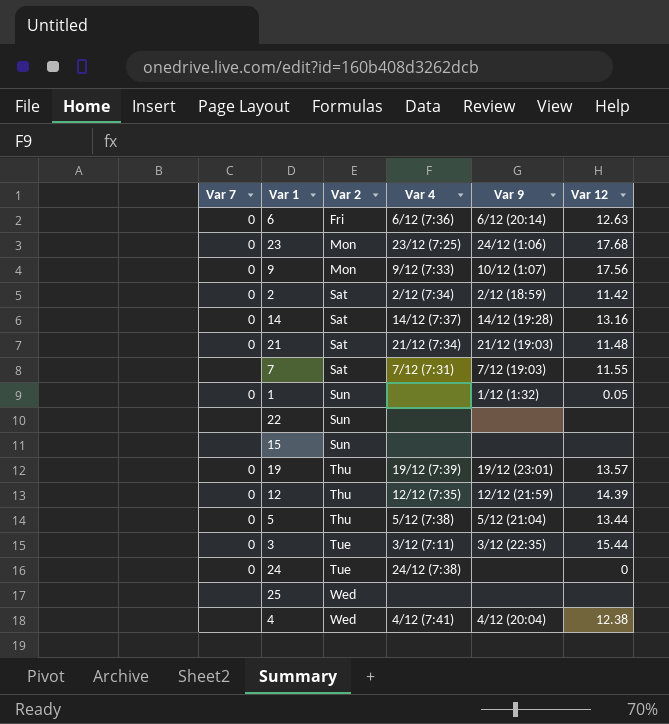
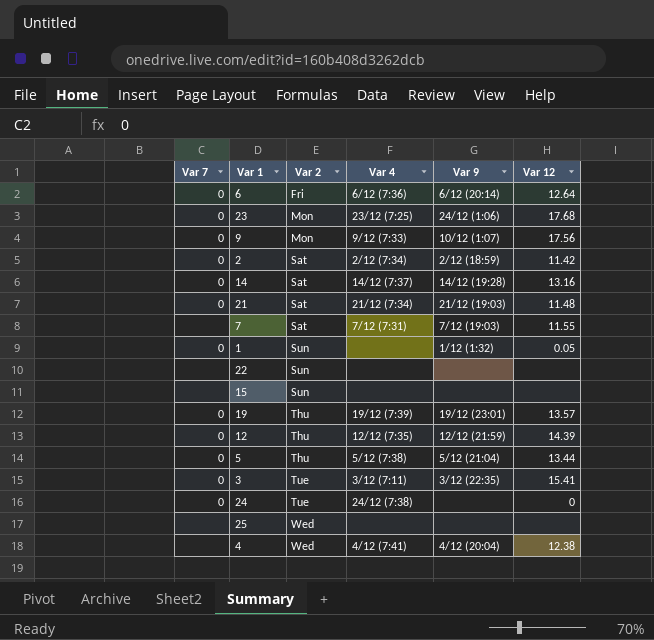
6 | Var 12: 12.63 -> 12.64
3 | Var 12: 15.44 -> 15.41

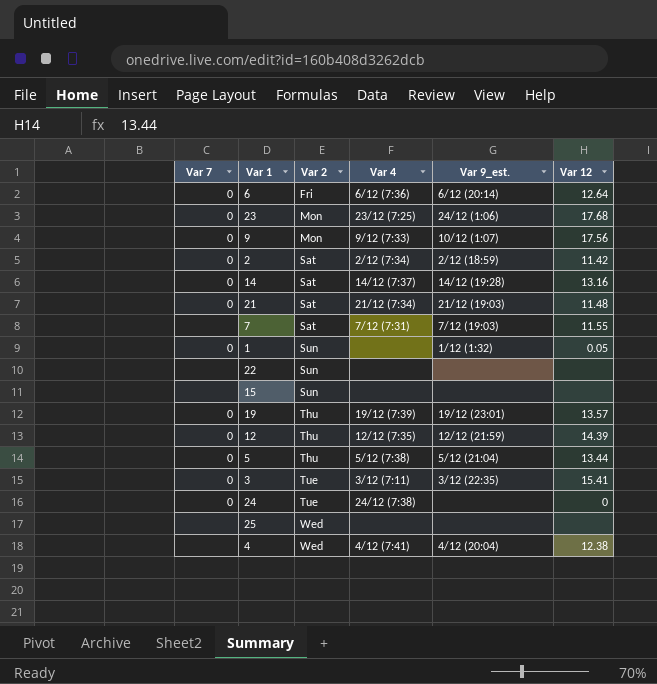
column name: Var 9 -> Var 9_est.

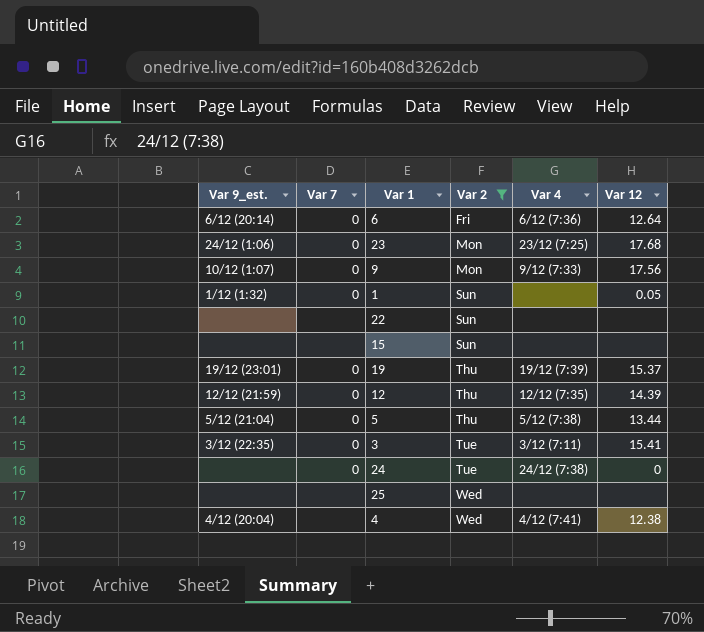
filter: none -> Var 2 != Sat
column Var 9_est. | position: 5 -> 1
19 | Var 12: 13.57 -> 15.37

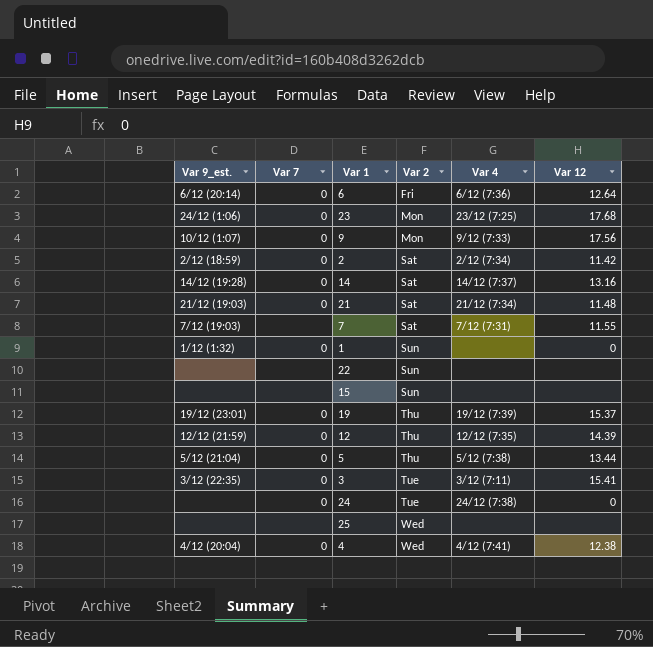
filter: Var 2 != Sat -> none
1 | Var 12: 0.05 -> 0
4 | Var 7: none -> 0

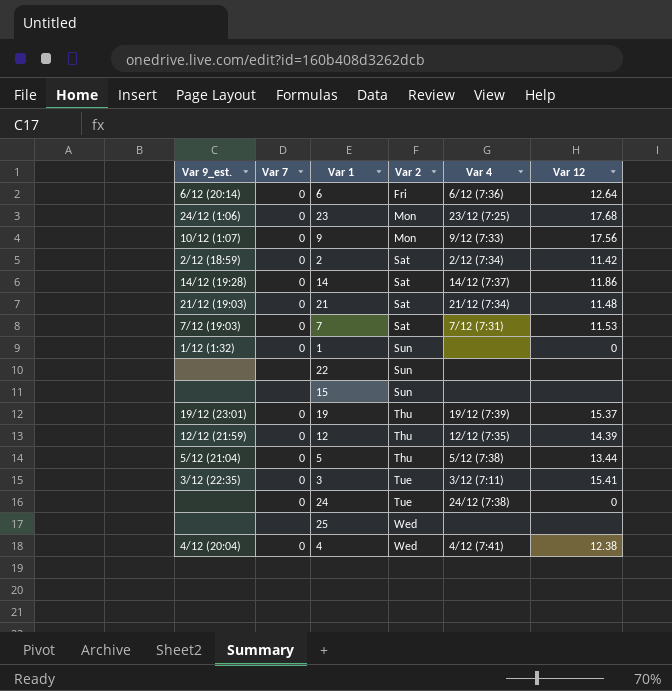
14 | Var 12: 13.16 -> 11.86
7 | Var 7: none -> 0
7 | Var 12: 11.55 -> 11.53

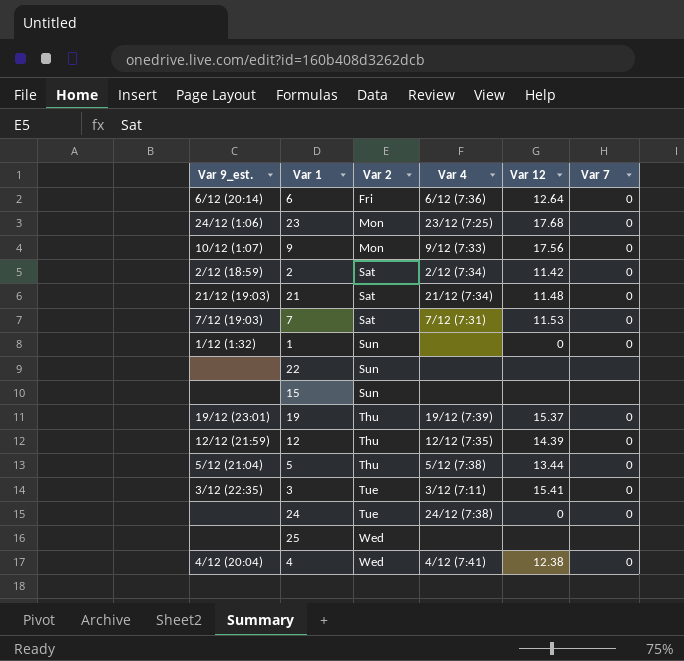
column Var 7 | position: 2 -> 6
row 14: 14/12 (19:28) | 0 | Sat | 14/12 (7:37) | 11.86 -> none

